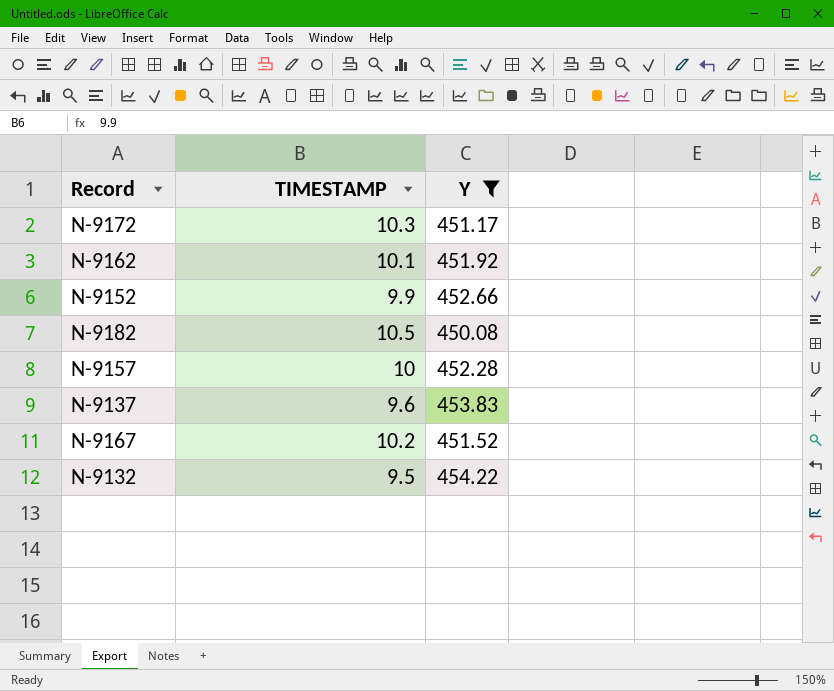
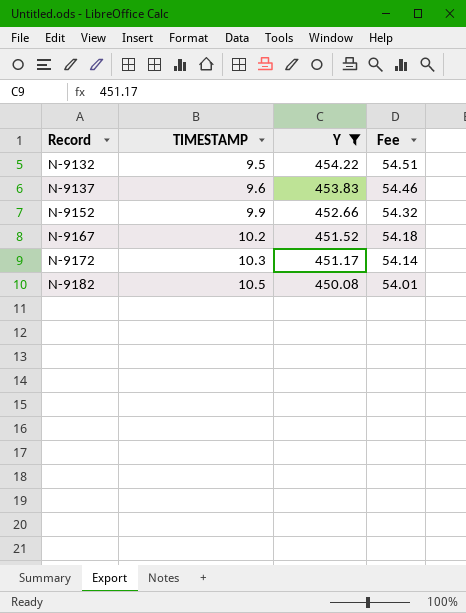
row order: none -> Record ascending
column Fee | formula: none -> [Y] * 0.12
row N-9162: 10.1 | 451.92 -> none
row N-9157: 10 | 452.28 -> none

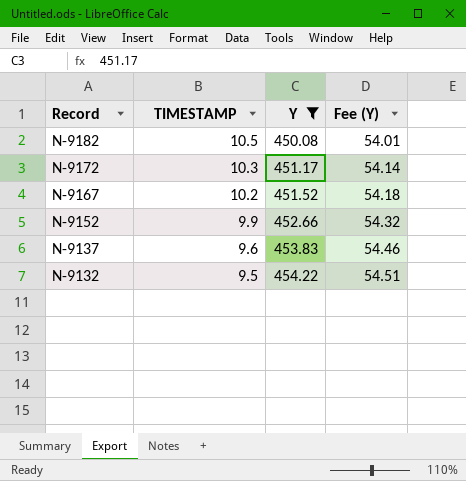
row order: Record ascending -> Record descending
column name: Fee -> Fee (Y)

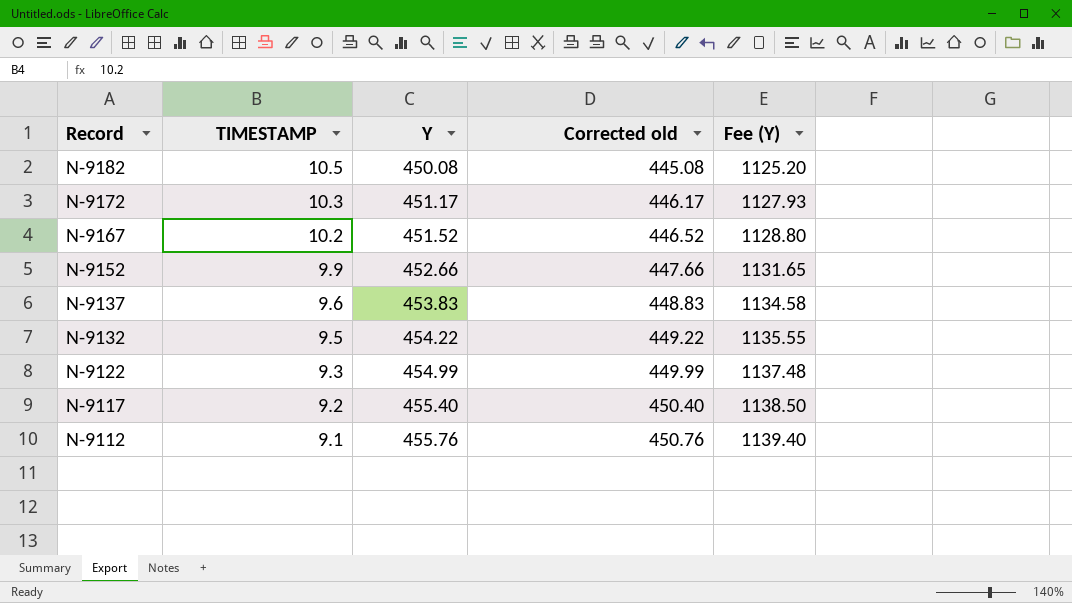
filter: Y <= 454.22 -> none
column Corrected old | formula: none -> [Y] - 5
column Fee (Y) | formula: [Y] * 0.12 -> [Y] * 2.5

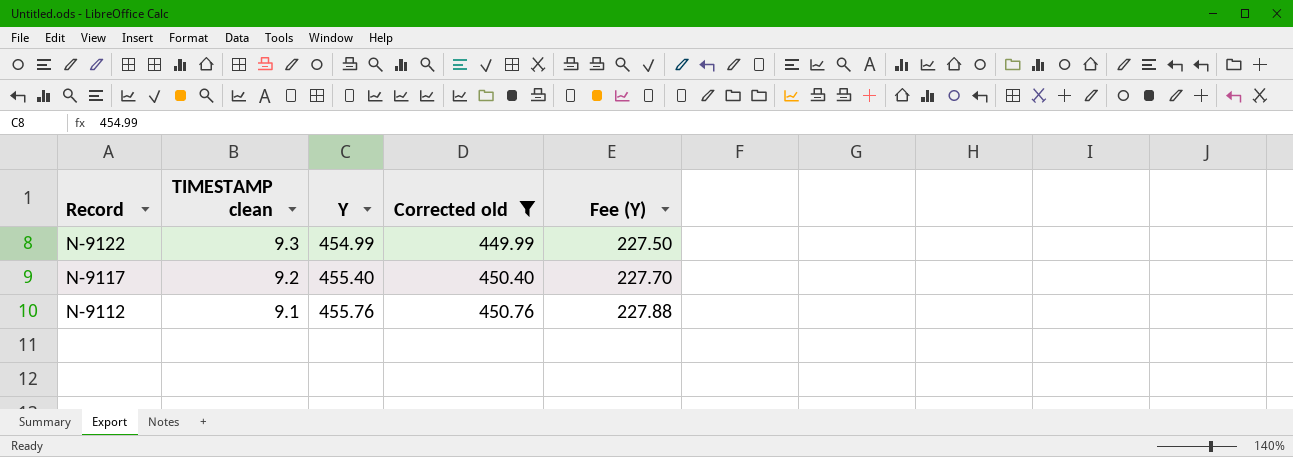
filter: none -> Corrected old >= 449.99
column name: TIMESTAMP -> TIMESTAMP clean
column Fee (Y) | formula: [Y] * 2.5 -> [Y] * 0.5

